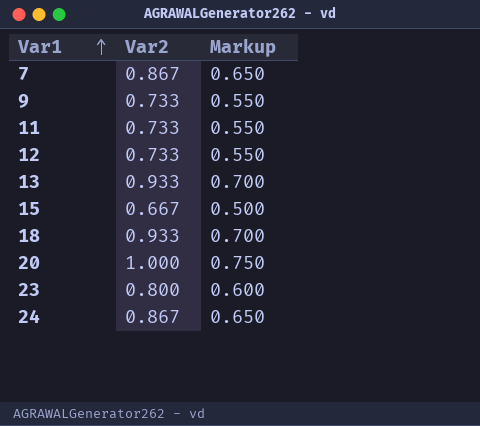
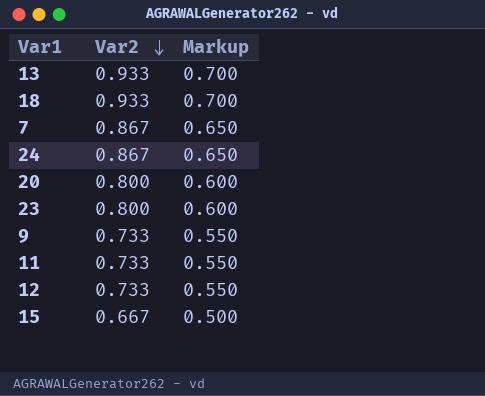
row order: Var1 ascending -> Var2 descending
20 | Var2: 1.000 -> 0.800
20 | Markup: 0.750 -> 0.600

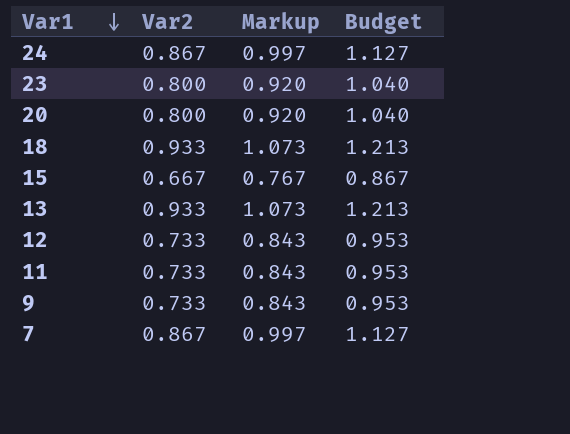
row order: Var2 descending -> Var1 descending
column Markup | formula: [Var2] * 0.75 -> [Var2] * 1.15
column Budget | formula: none -> [Var2] * 1.3

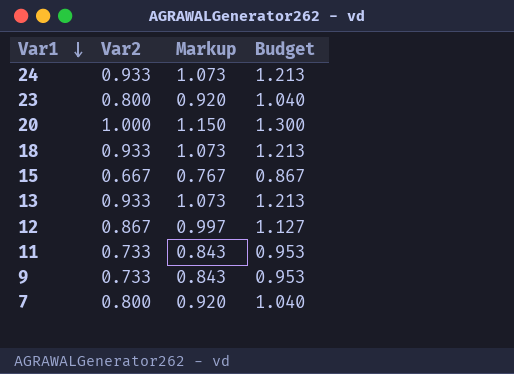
24 | Var2: 0.867 -> 0.933
24 | Markup: 0.997 -> 1.073
24 | Budget: 1.127 -> 1.213
20 | Var2: 0.800 -> 1.000
20 | Markup: 0.920 -> 1.150
20 | Budget: 1.040 -> 1.300
12 | Var2: 0.733 -> 0.867
12 | Markup: 0.843 -> 0.997
12 | Budget: 0.953 -> 1.127
7 | Var2: 0.867 -> 0.800
7 | Markup: 0.997 -> 0.920
7 | Budget: 1.127 -> 1.040

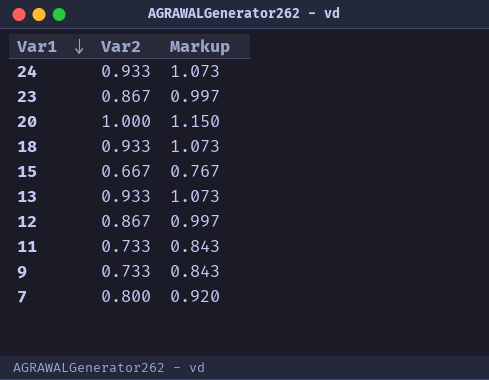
column Budget | formula: [Var2] * 1.3 -> none
23 | Var2: 0.800 -> 0.867
23 | Markup: 0.920 -> 0.997

